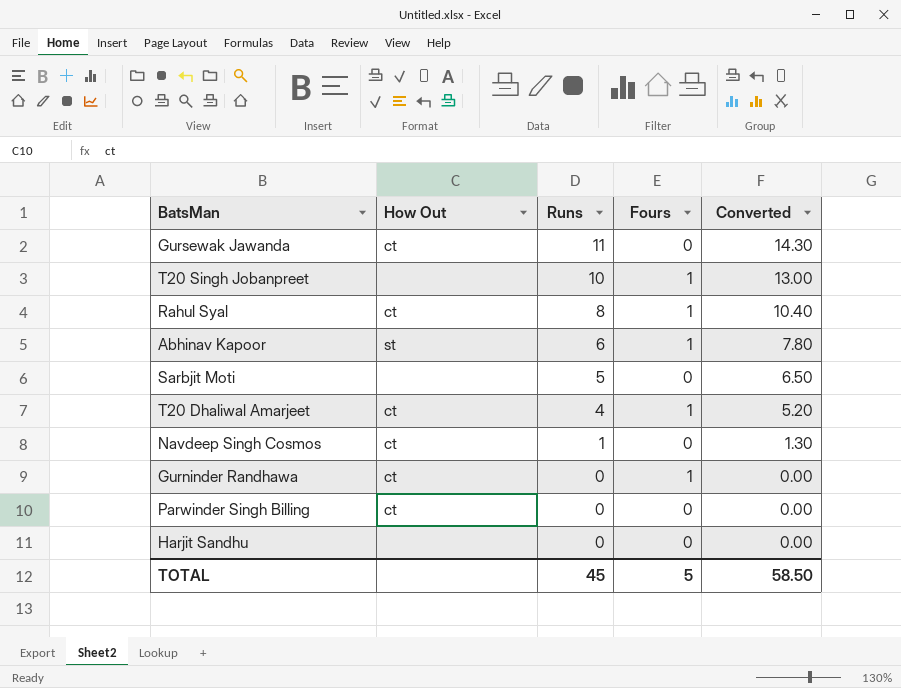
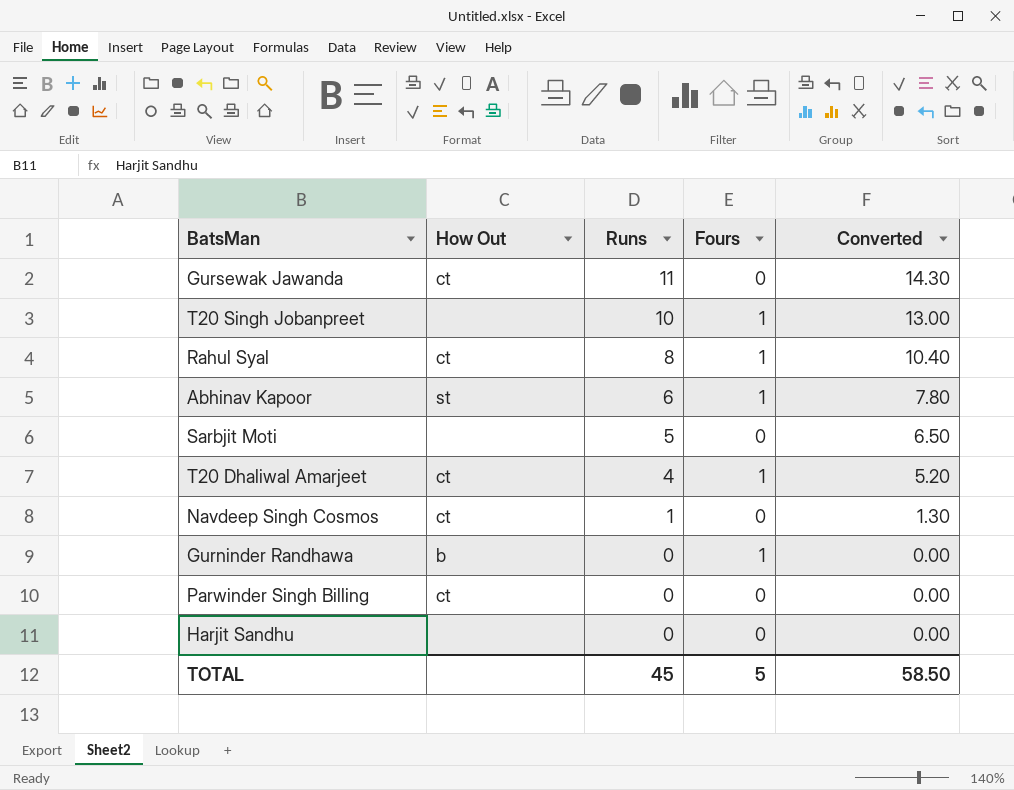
Gurninder Randhawa | How Out: ct -> b

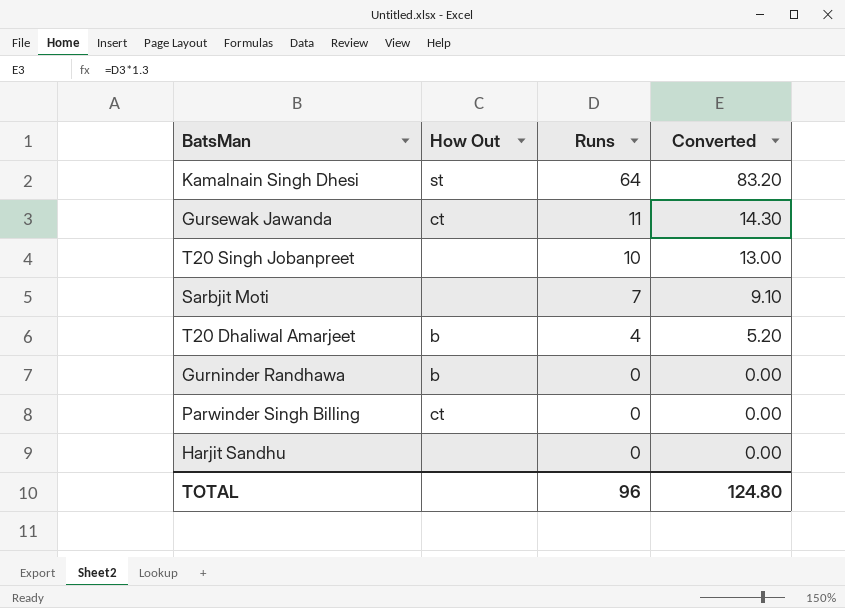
column Fours | position: 4 -> none
row Rahul Syal: ct | 8 | 1 | 10.40 -> none
row Abhinav Kapoor: st | 6 | 1 | 7.80 -> none
row Navdeep Singh Cosmos: ct | 1 | 0 | 1.30 -> none
row Kamalnain Singh Dhesi: none -> st | 64 | 83.20
Sarbjit Moti | Runs: 5 -> 7
Sarbjit Moti | Converted: 6.50 -> 9.10
T20 Dhaliwal Amarjeet | How Out: ct -> b
TOTAL | Runs: 45 -> 96
TOTAL | Converted: 58.50 -> 124.80

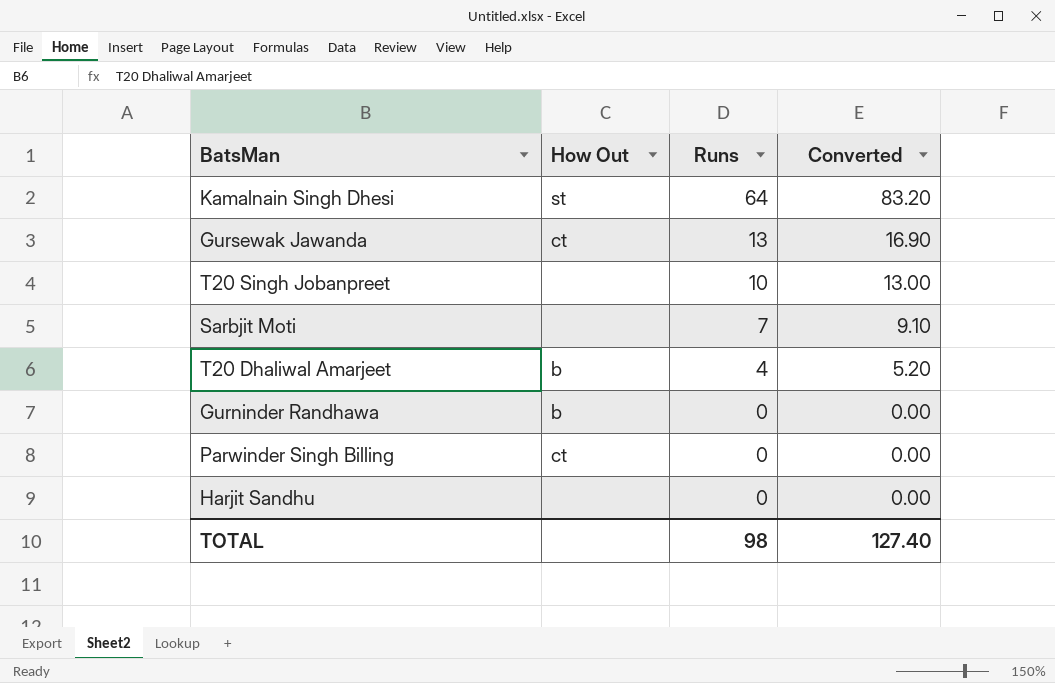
Gursewak Jawanda | Runs: 11 -> 13
Gursewak Jawanda | Converted: 14.30 -> 16.90
TOTAL | Runs: 96 -> 98
TOTAL | Converted: 124.80 -> 127.40

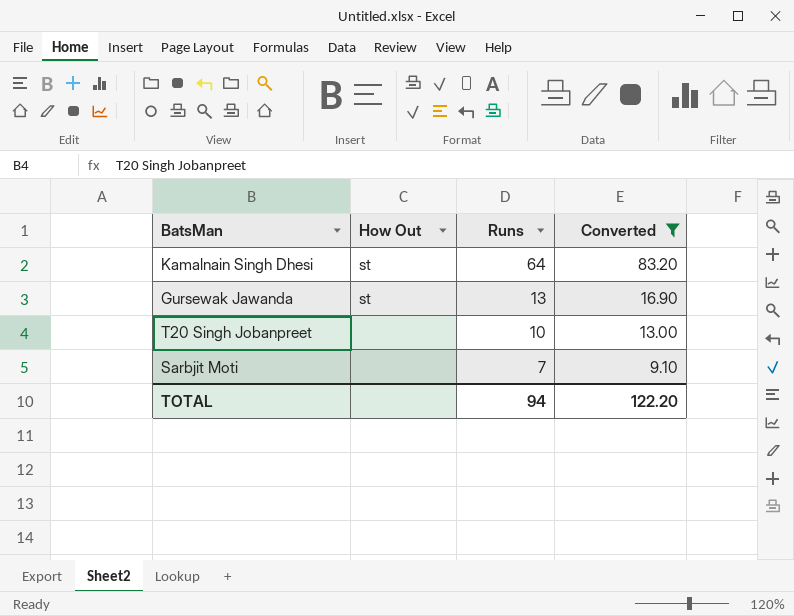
filter: none -> Converted >= 9.10
Gursewak Jawanda | How Out: ct -> st
TOTAL | Runs: 98 -> 94
TOTAL | Converted: 127.40 -> 122.20

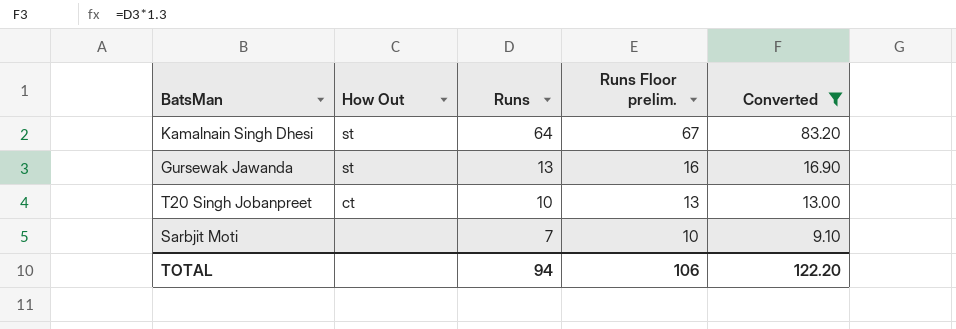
column Runs Floor prelim. | formula: none -> [Runs] + 3
T20 Singh Jobanpreet | How Out: none -> ct

